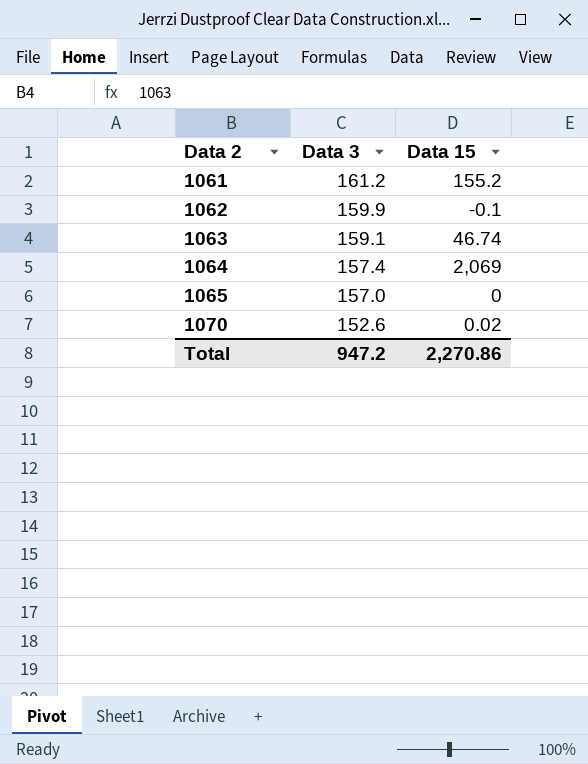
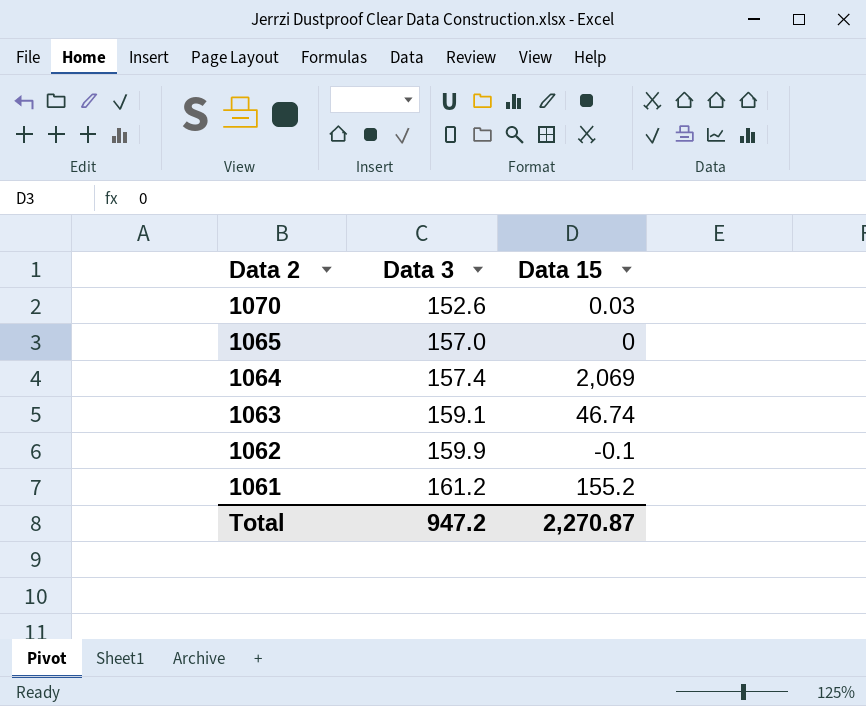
row order: Data 2 ascending -> Data 2 descending
1070 | Data 15: 0.02 -> 0.03
Total | Data 15: 2,270.86 -> 2,270.87

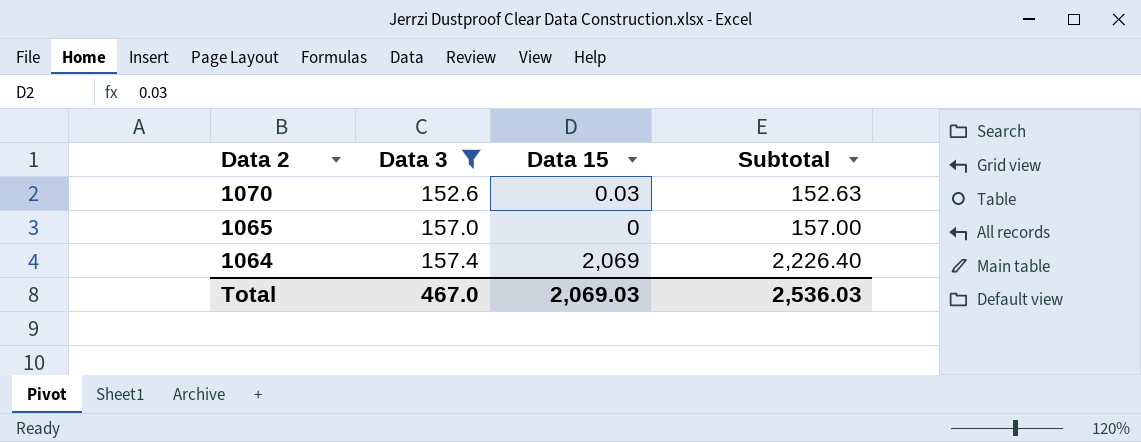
filter: none -> Data 3 <= 157.4
column Subtotal | formula: none -> [Data 3] + [Data 15]
Total | Data 3: 947.2 -> 467.0
Total | Data 15: 2,270.87 -> 2,069.03

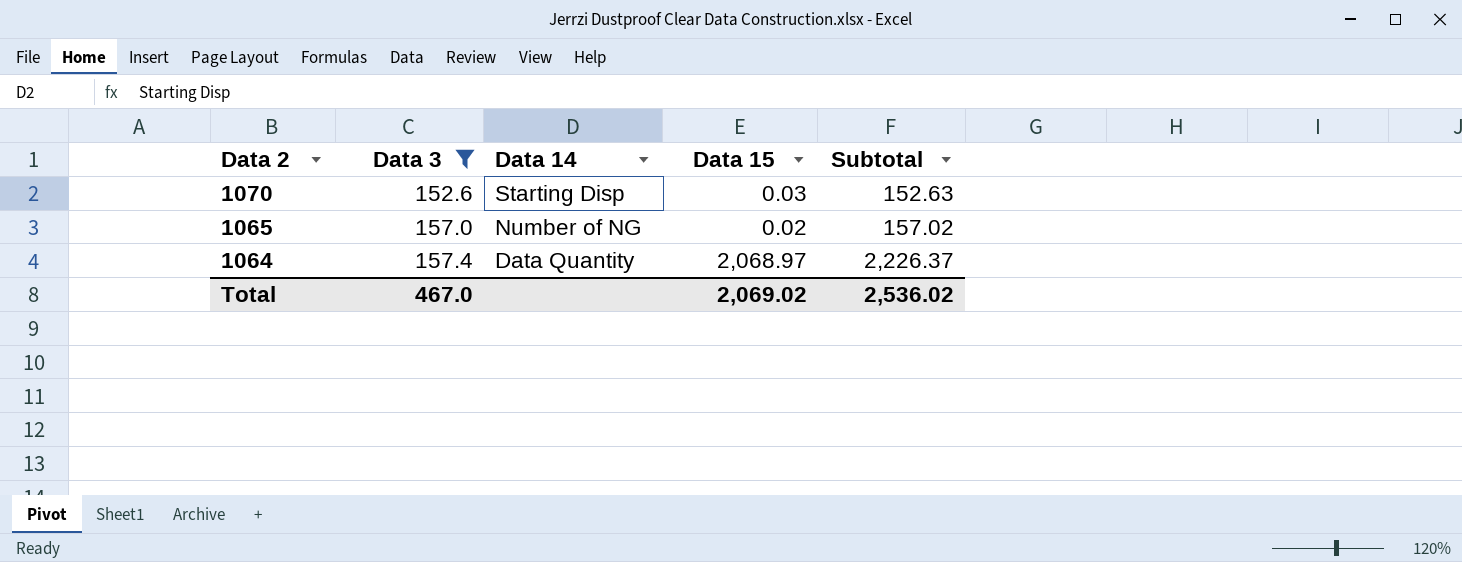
column Data 14 | position: none -> 3
1065 | Data 15: 0 -> 0.02
1065 | Subtotal: 157.00 -> 157.02
1064 | Data 15: 2,069 -> 2,068.97
1064 | Subtotal: 2,226.40 -> 2,226.37
Total | Data 15: 2,069.03 -> 2,069.02
Total | Subtotal: 2,536.03 -> 2,536.02

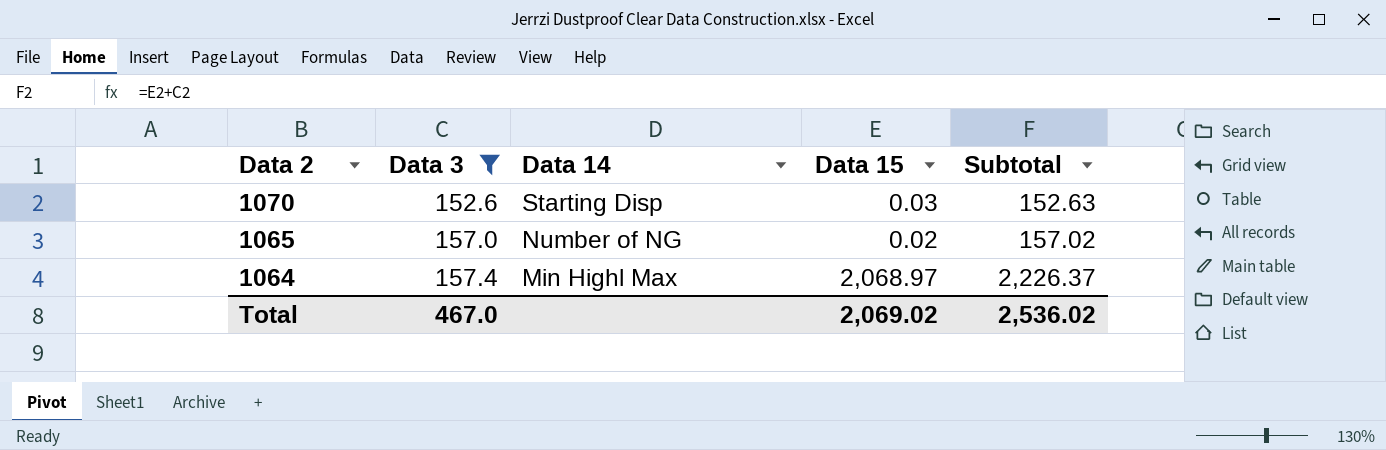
1064 | Data 14: Data Quantity -> Min Highl Max

